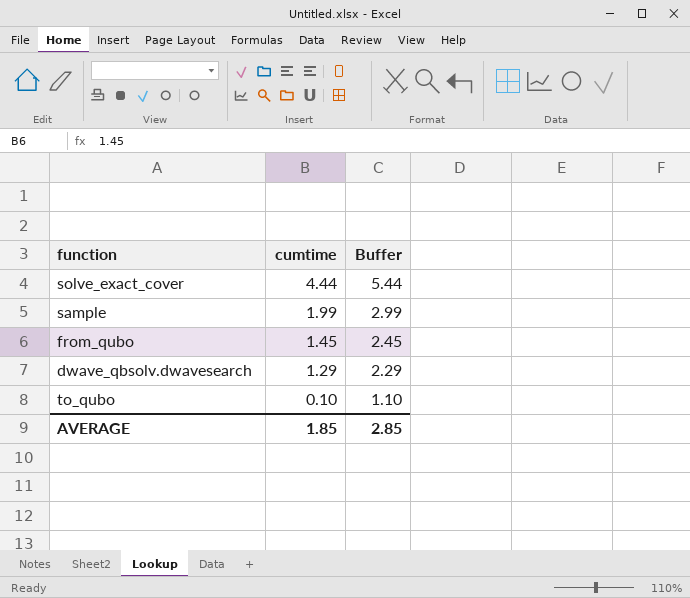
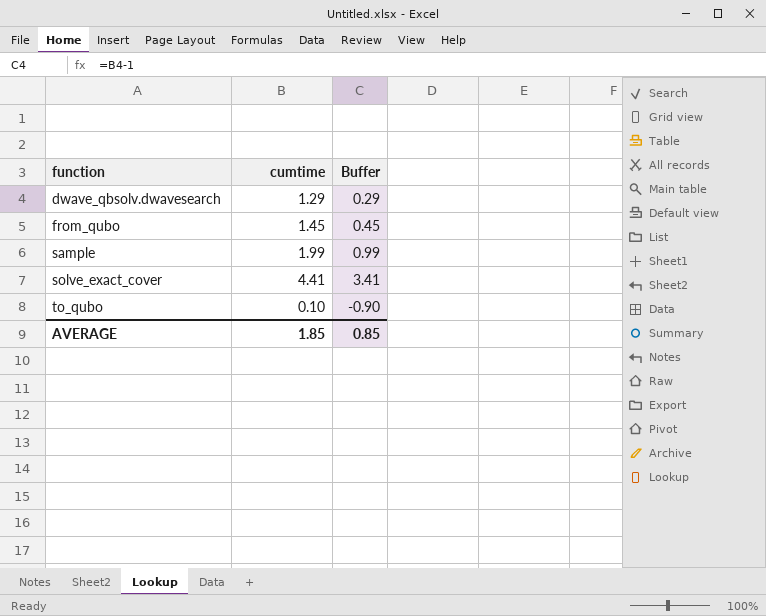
row order: cumtime descending -> function ascending
column Buffer | formula: [cumtime] + 1 -> [cumtime] - 1
solve_exact_cover | cumtime: 4.44 -> 4.41
AVERAGE | Buffer: 2.85 -> 0.85

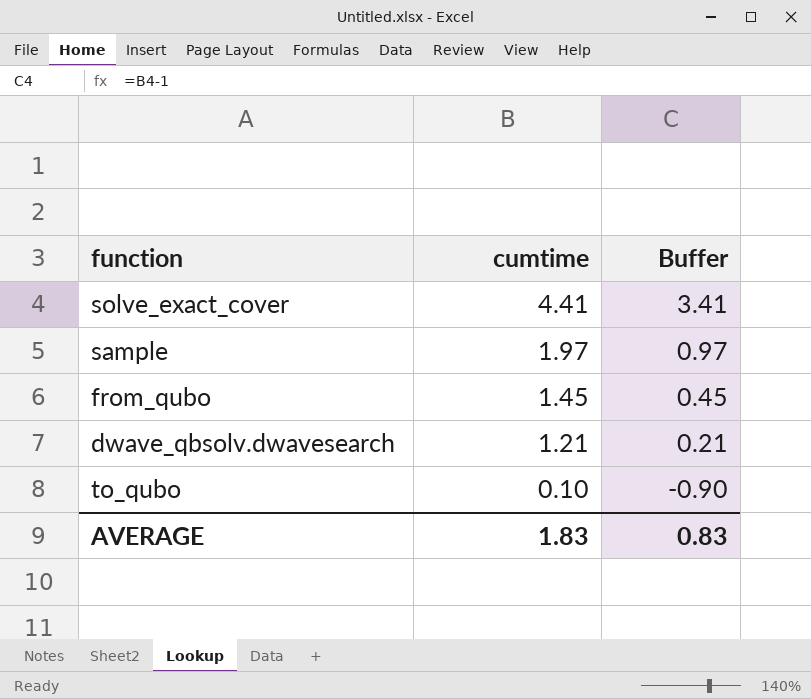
row order: function ascending -> cumtime descending
sample | cumtime: 1.99 -> 1.97
sample | Buffer: 0.99 -> 0.97
dwave_qbsolv.dwavesearch | cumtime: 1.29 -> 1.21
dwave_qbsolv.dwavesearch | Buffer: 0.29 -> 0.21
AVERAGE | cumtime: 1.85 -> 1.83
AVERAGE | Buffer: 0.85 -> 0.83

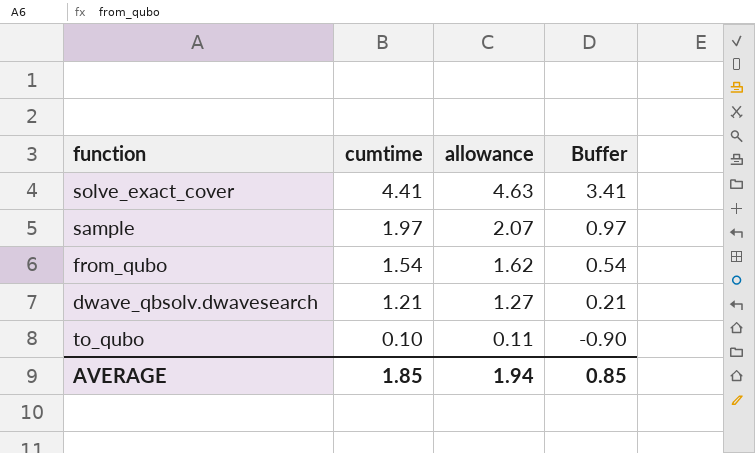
column allowance | formula: none -> [cumtime] * 1.05
from_qubo | cumtime: 1.45 -> 1.54
from_qubo | Buffer: 0.45 -> 0.54
AVERAGE | cumtime: 1.83 -> 1.85
AVERAGE | Buffer: 0.83 -> 0.85

